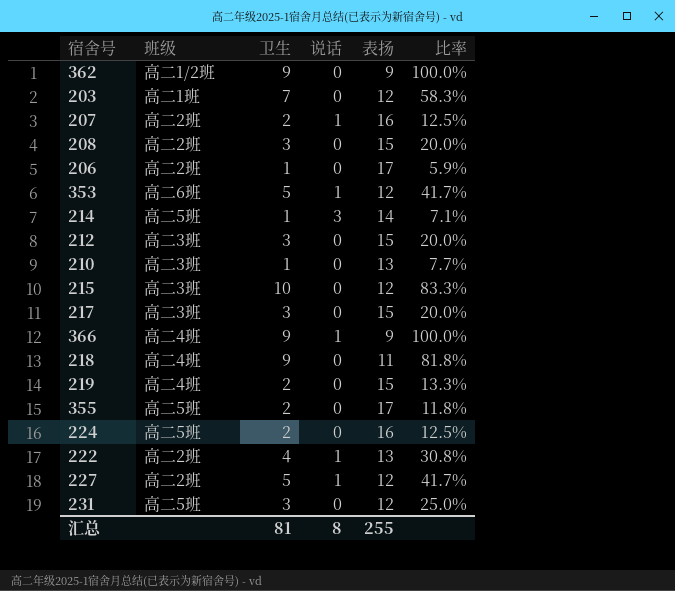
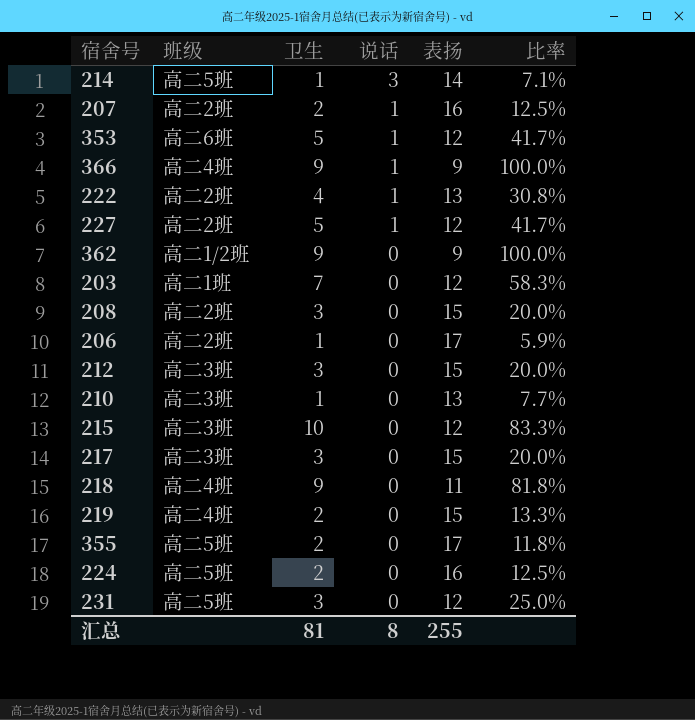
row order: none -> 说话 descending

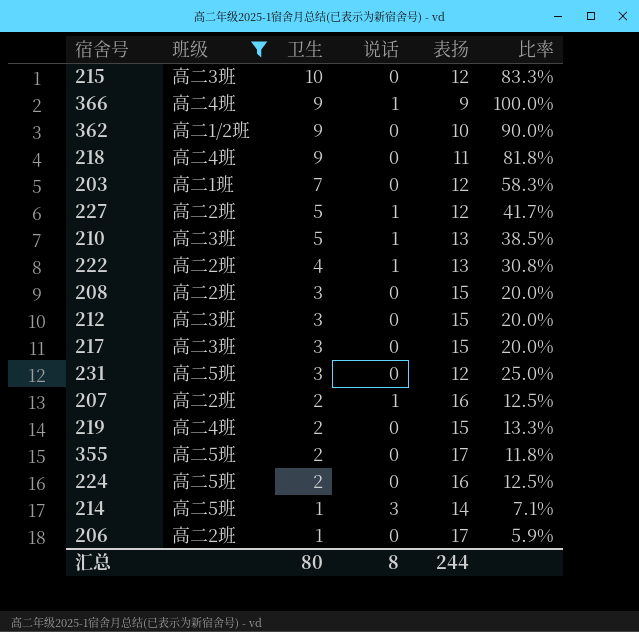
filter: none -> 班级 != 高二6班
row order: 说话 descending -> 卫生 descending
362 | 表扬: 9 -> 10
362 | 比率: 100.0% -> 90.0%
210 | 卫生: 1 -> 5
210 | 说话: 0 -> 1
210 | 比率: 7.7% -> 38.5%
汇总 | 卫生: 81 -> 80
汇总 | 表扬: 255 -> 244

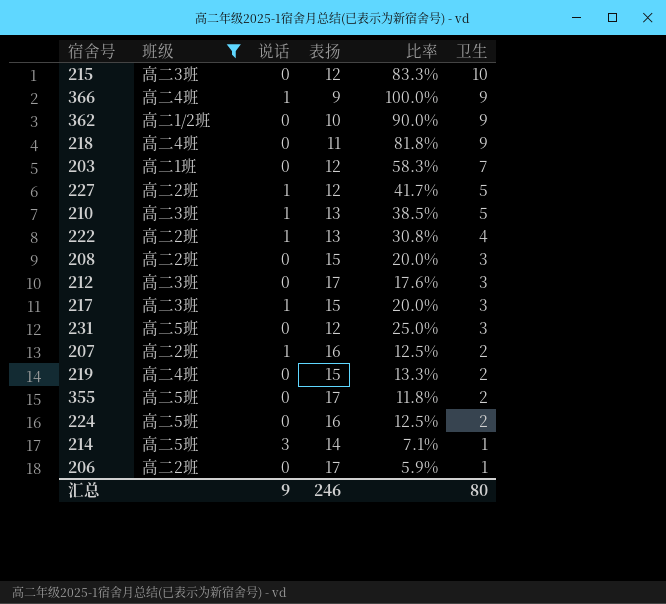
column 卫生 | position: 3 -> 6
212 | 表扬: 15 -> 17
212 | 比率: 20.0% -> 17.6%
217 | 说话: 0 -> 1
汇总 | 说话: 8 -> 9
汇总 | 表扬: 244 -> 246

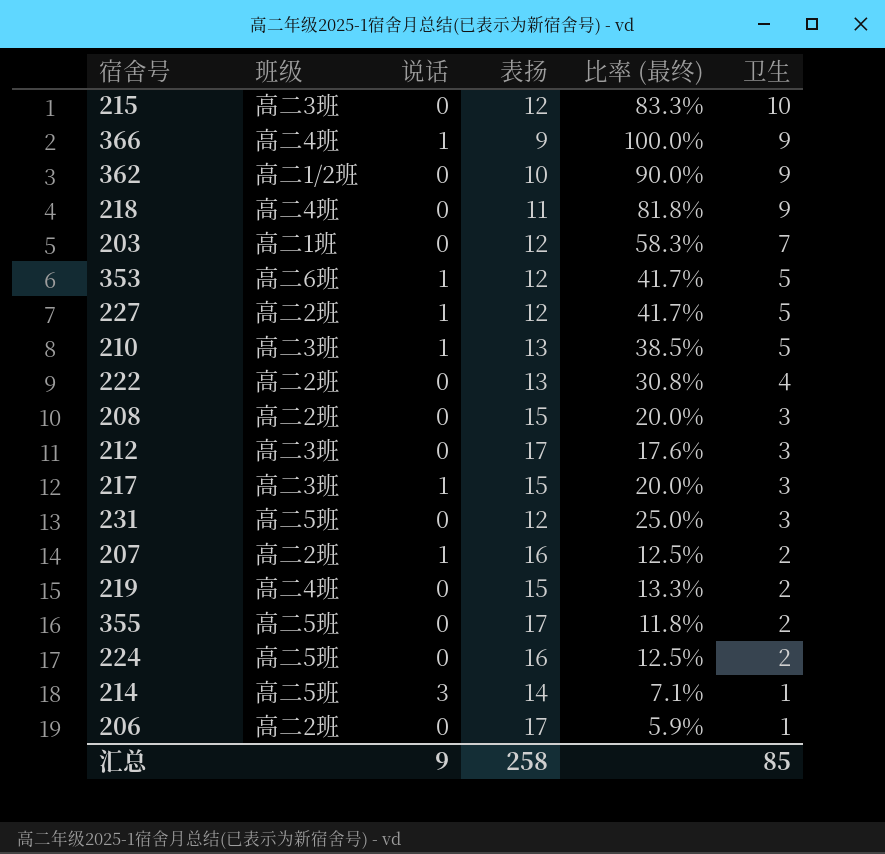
filter: 班级 != 高二6班 -> none
column name: 比率 -> 比率 (最终)
222 | 说话: 1 -> 0
汇总 | 表扬: 246 -> 258
汇总 | 卫生: 80 -> 85

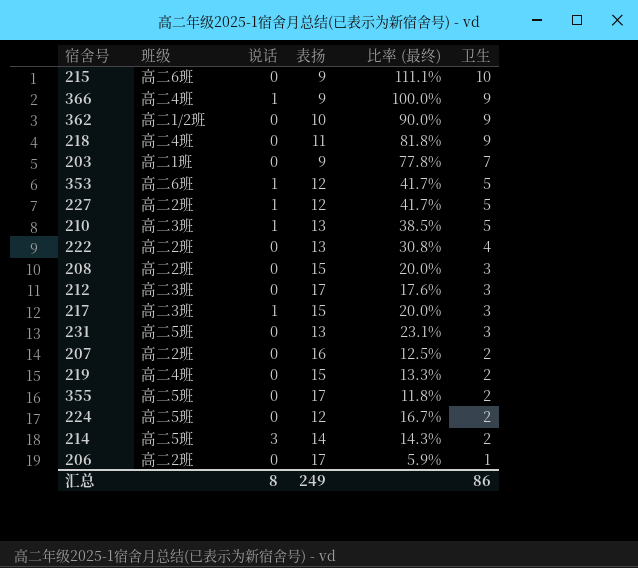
215 | 班级: 高二3班 -> 高二6班
215 | 表扬: 12 -> 9
215 | 比率 (最终): 83.3% -> 111.1%
203 | 表扬: 12 -> 9
203 | 比率 (最终): 58.3% -> 77.8%
231 | 表扬: 12 -> 13
231 | 比率 (最终): 25.0% -> 23.1%
207 | 说话: 1 -> 0
224 | 表扬: 16 -> 12
224 | 比率 (最终): 12.5% -> 16.7%
214 | 比率 (最终): 7.1% -> 14.3%
214 | 卫生: 1 -> 2
汇总 | 说话: 9 -> 8
汇总 | 表扬: 258 -> 249
汇总 | 卫生: 85 -> 86

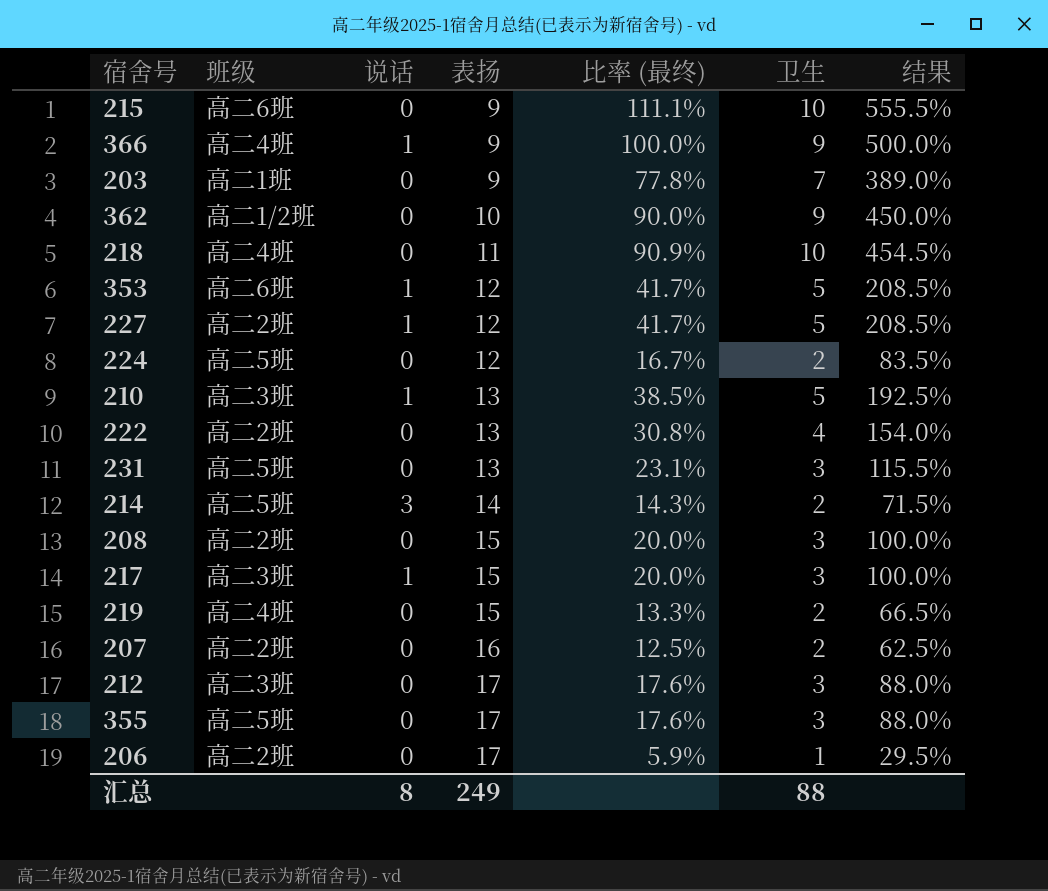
row order: 卫生 descending -> 表扬 ascending
column 结果 | formula: none -> [比率 (最终)] * 5
218 | 比率 (最终): 81.8% -> 90.9%
218 | 卫生: 9 -> 10
355 | 比率 (最终): 11.8% -> 17.6%
355 | 卫生: 2 -> 3
汇总 | 卫生: 86 -> 88

